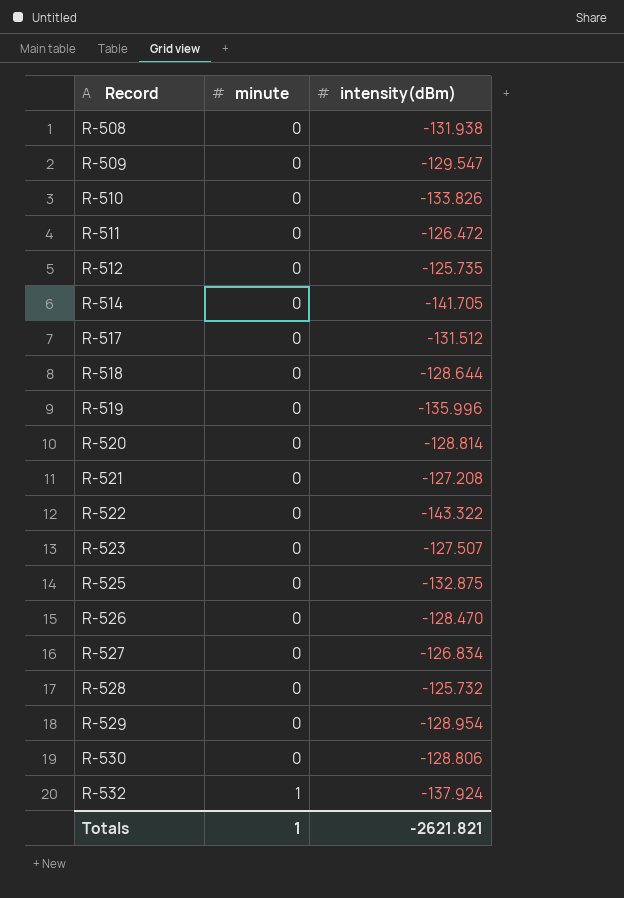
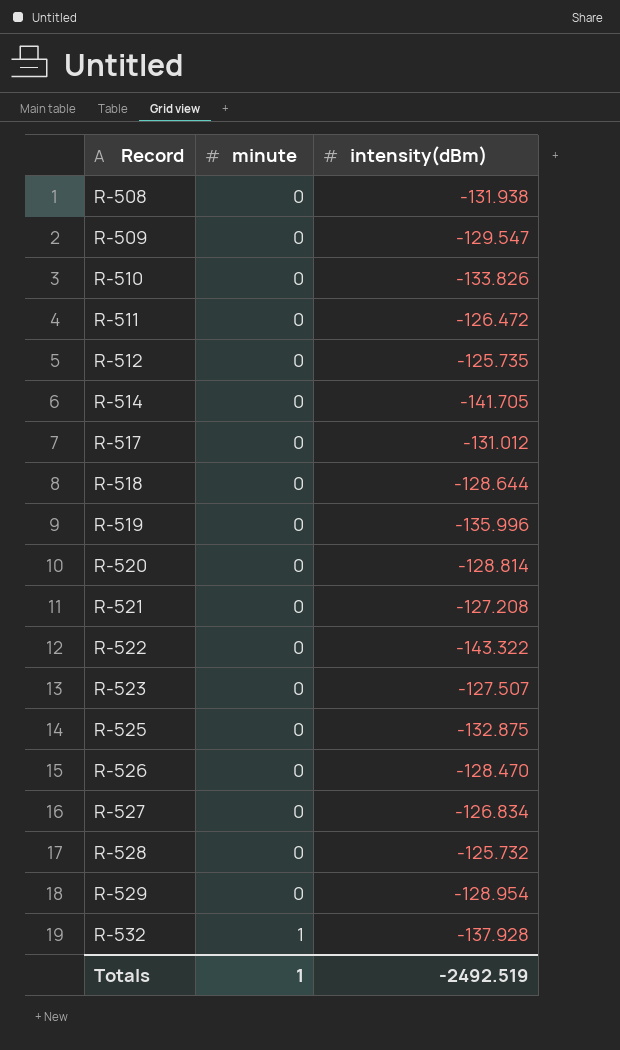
row R-530: 0 | -128.806 -> none
R-517 | intensity(dBm): -131.512 -> -131.012
R-532 | intensity(dBm): -137.924 -> -137.928
Totals | intensity(dBm): -2621.821 -> -2492.519

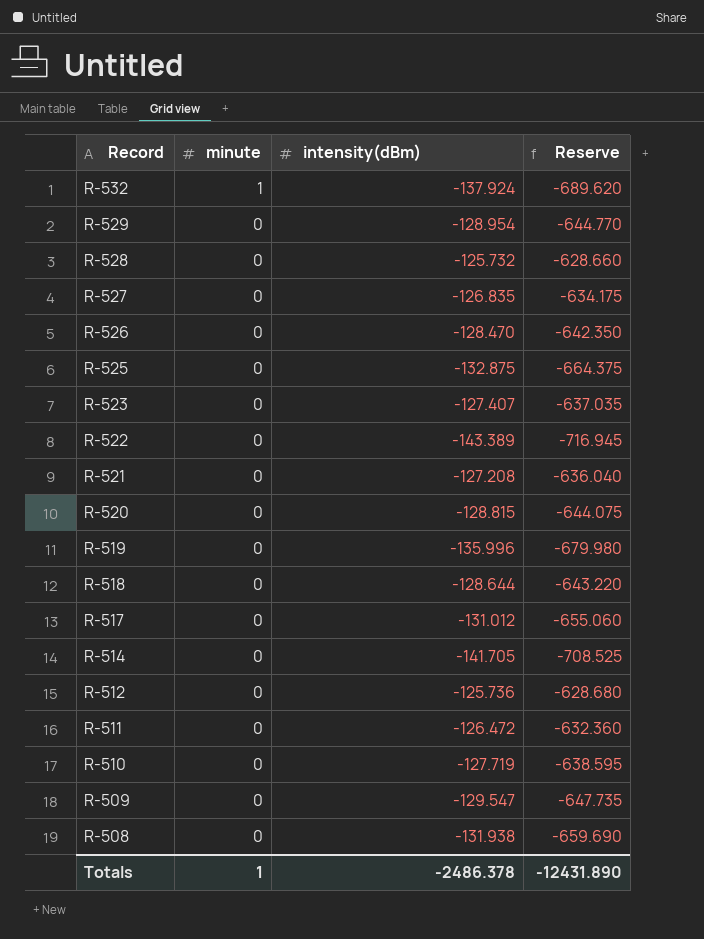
row order: Record ascending -> Record descending
column Reserve | formula: none -> [intensity(dBm)] * 5
R-532 | intensity(dBm): -137.928 -> -137.924
R-527 | intensity(dBm): -126.834 -> -126.835
R-523 | intensity(dBm): -127.507 -> -127.407
R-522 | intensity(dBm): -143.322 -> -143.389
R-520 | intensity(dBm): -128.814 -> -128.815
R-512 | intensity(dBm): -125.735 -> -125.736
R-510 | intensity(dBm): -133.826 -> -127.719
Totals | intensity(dBm): -2492.519 -> -2486.378

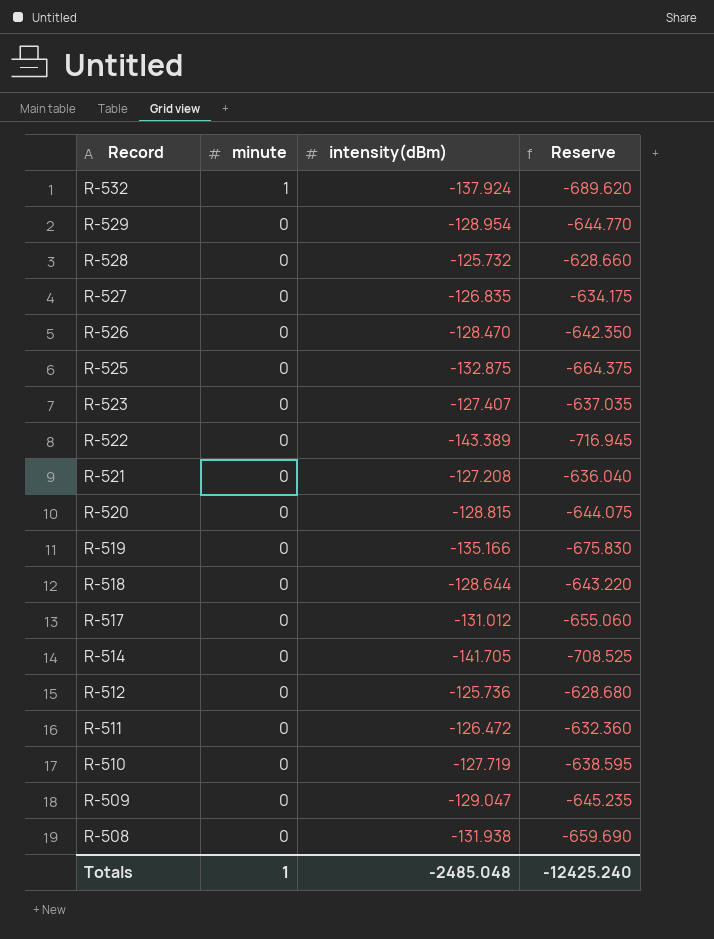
R-519 | intensity(dBm): -135.996 -> -135.166
R-519 | Reserve: -679.980 -> -675.830
R-509 | intensity(dBm): -129.547 -> -129.047
R-509 | Reserve: -647.735 -> -645.235
Totals | intensity(dBm): -2486.378 -> -2485.048
Totals | Reserve: -12431.890 -> -12425.240

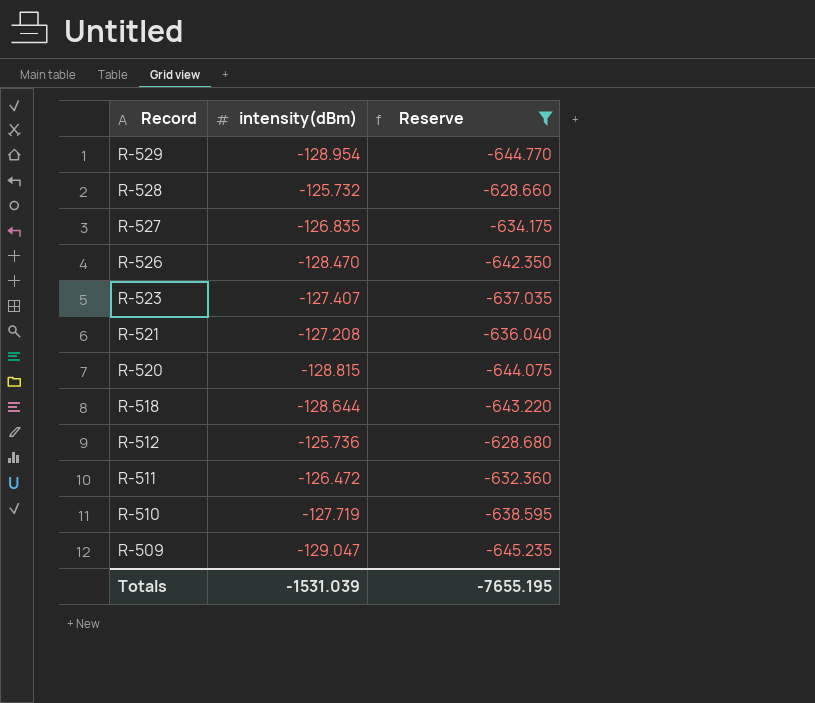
filter: none -> Reserve >= -645.235
column minute | position: 2 -> none
Totals | intensity(dBm): -2485.048 -> -1531.039
Totals | Reserve: -12425.240 -> -7655.195

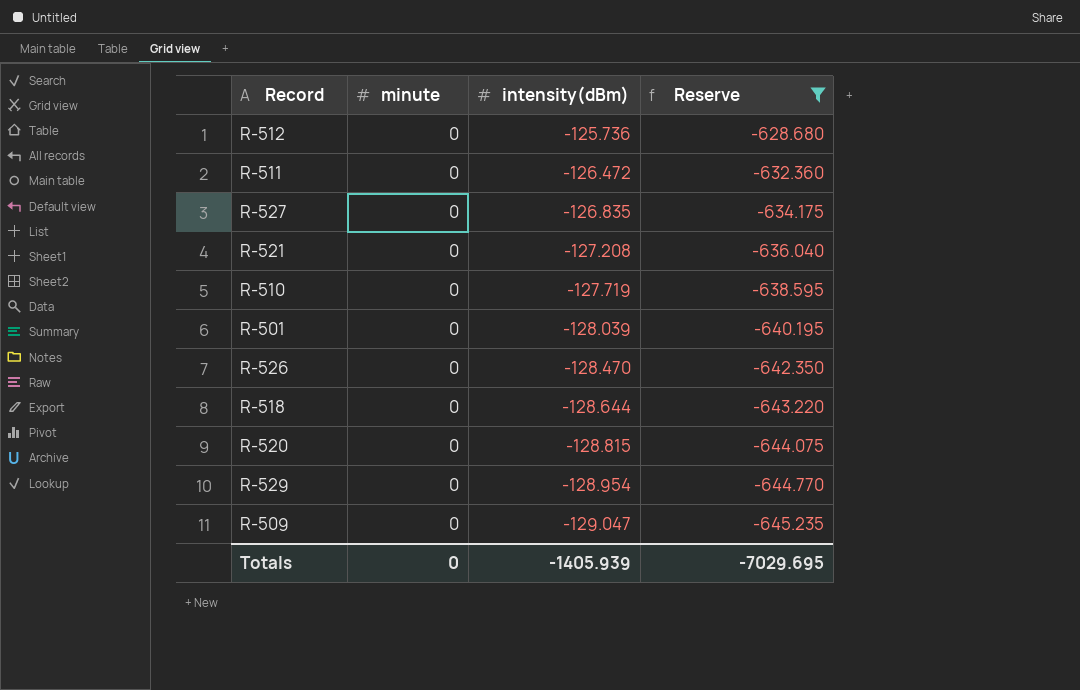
row order: Record descending -> intensity(dBm) descending
column minute | position: none -> 2
row R-528: -125.732 | -628.660 -> none
row R-523: -127.407 | -637.035 -> none
row R-501: none -> 0 | -128.039 | -640.195
Totals | intensity(dBm): -1531.039 -> -1405.939
Totals | Reserve: -7655.195 -> -7029.695

